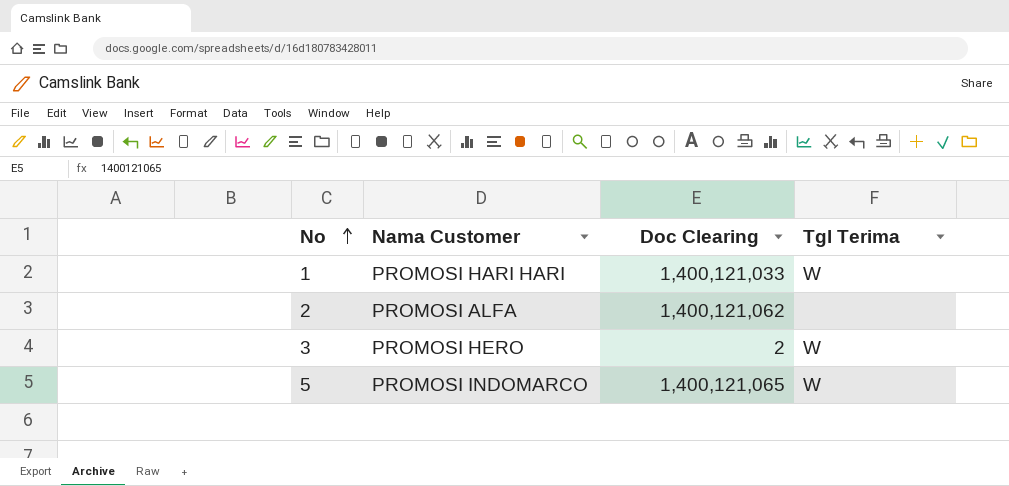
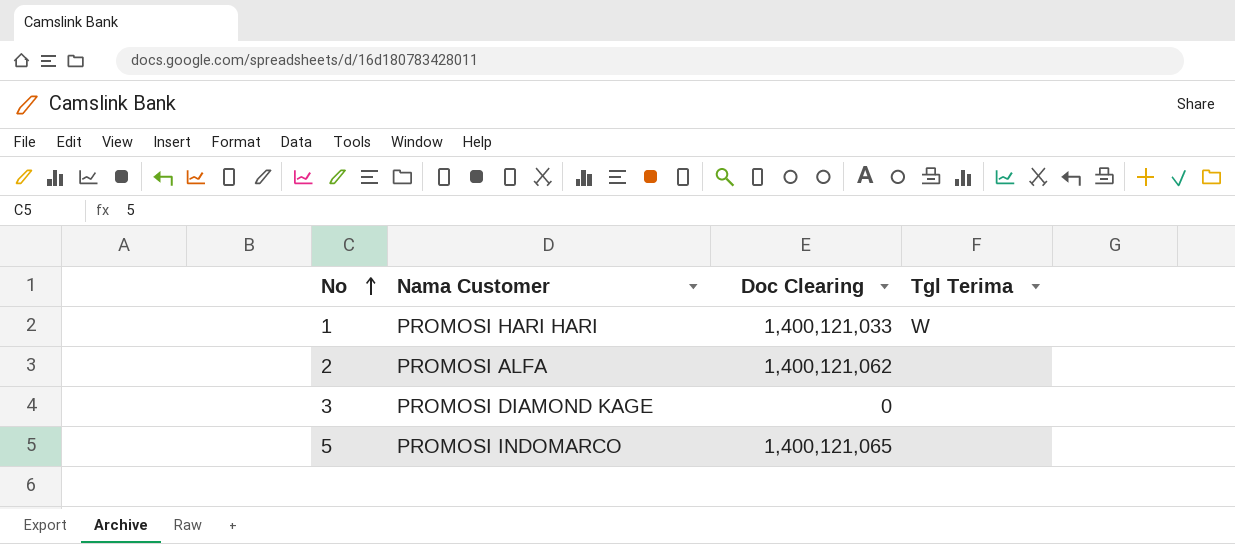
3 | Nama Customer: PROMOSI HERO -> PROMOSI DIAMOND KAGE
3 | Doc Clearing: 2 -> 0
3 | Tgl Terima: W -> none
5 | Tgl Terima: W -> none

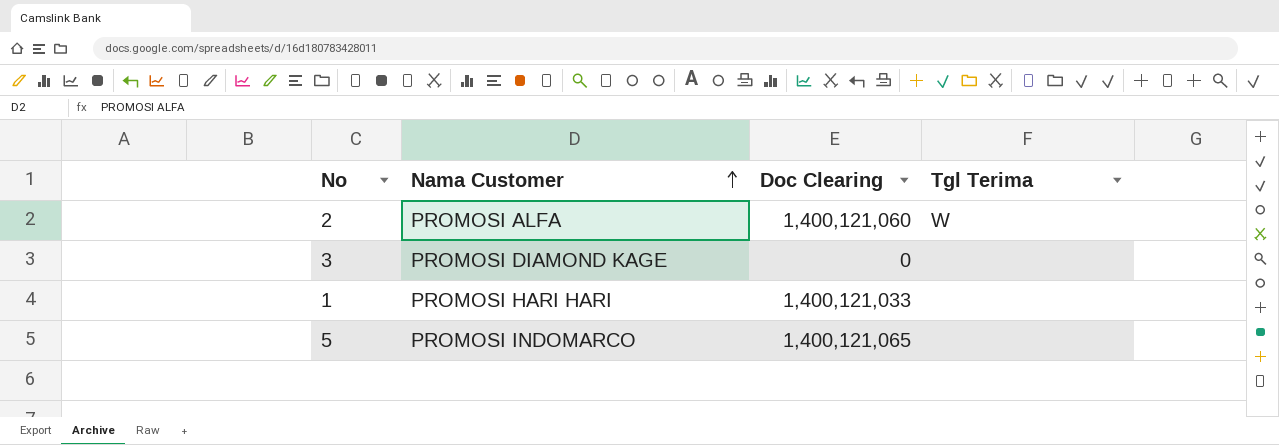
row order: No ascending -> Nama Customer ascending
2 | Doc Clearing: 1,400,121,062 -> 1,400,121,060
2 | Tgl Terima: none -> W
1 | Tgl Terima: W -> none

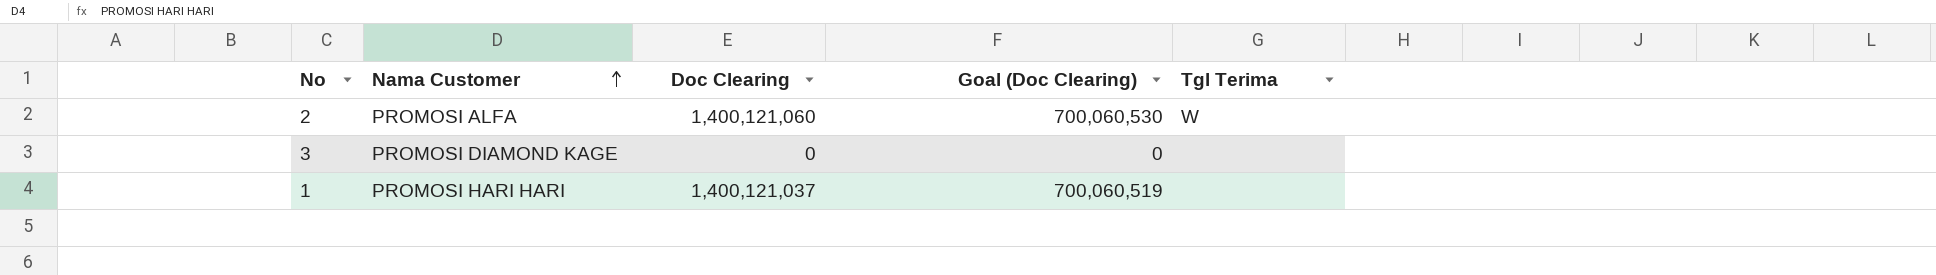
column Goal (Doc Clearing) | formula: none -> [Doc Clearing] * 0.5
row 5: PROMOSI INDOMARCO | 1,400,121,065 | none -> none
1 | Doc Clearing: 1,400,121,033 -> 1,400,121,037

